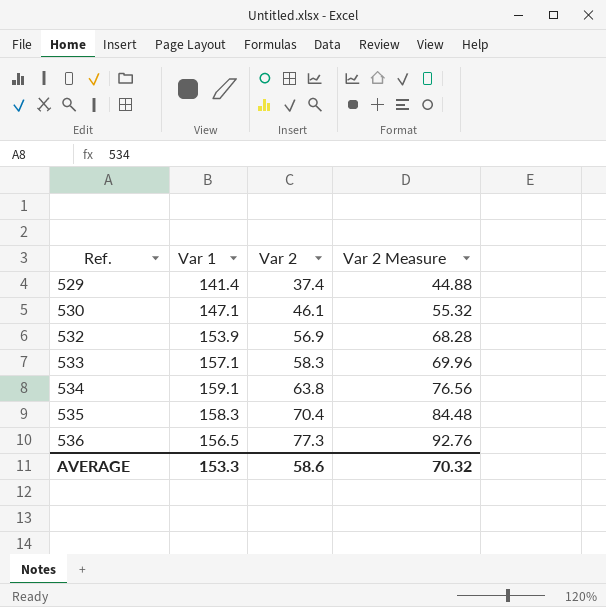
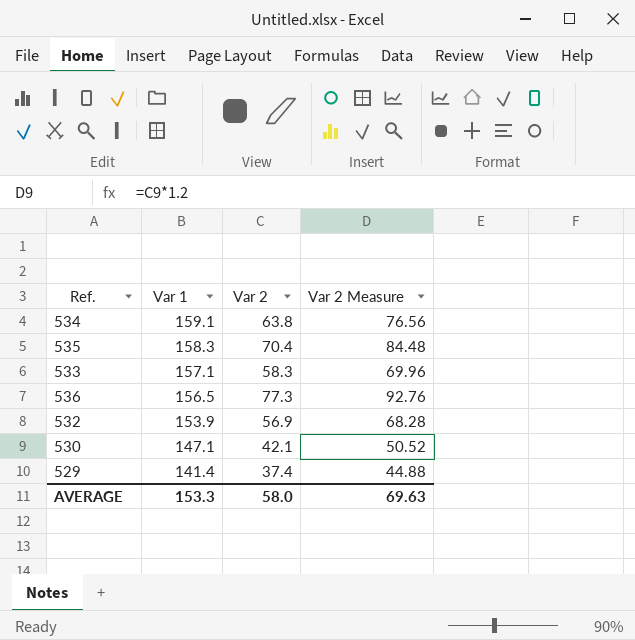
row order: Ref. ascending -> Var 1 descending
530 | Var 2: 46.1 -> 42.1
530 | Var 2 Measure: 55.32 -> 50.52
AVERAGE | Var 2: 58.6 -> 58.0
AVERAGE | Var 2 Measure: 70.32 -> 69.63

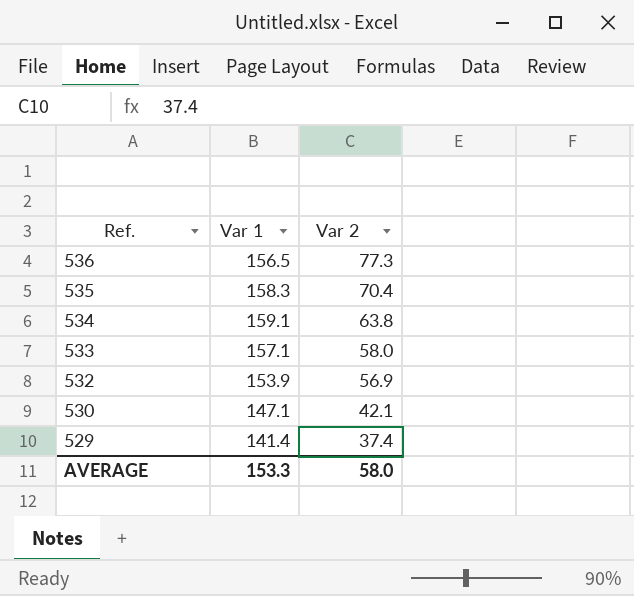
row order: Var 1 descending -> Ref. descending
column Var 2 Measure | formula: [Var 2] * 1.2 -> none
533 | Var 2: 58.3 -> 58.0

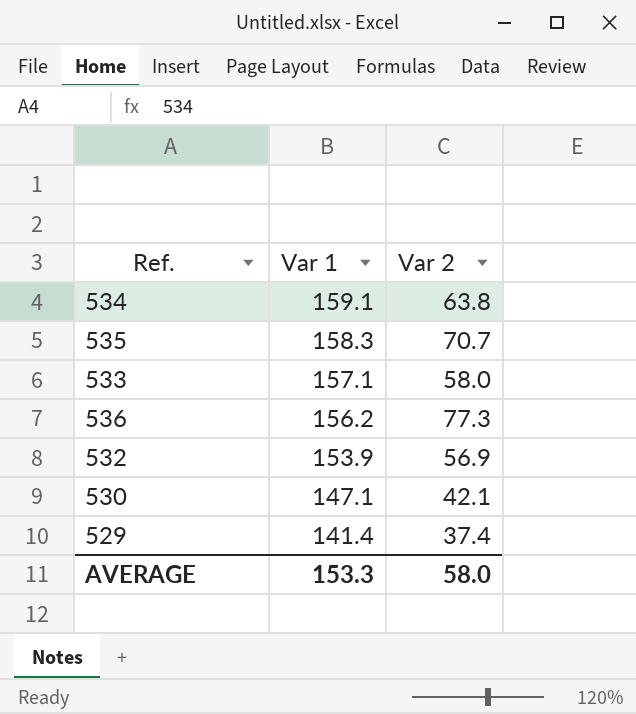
row order: Ref. descending -> Var 1 descending
535 | Var 2: 70.4 -> 70.7
536 | Var 1: 156.5 -> 156.2

